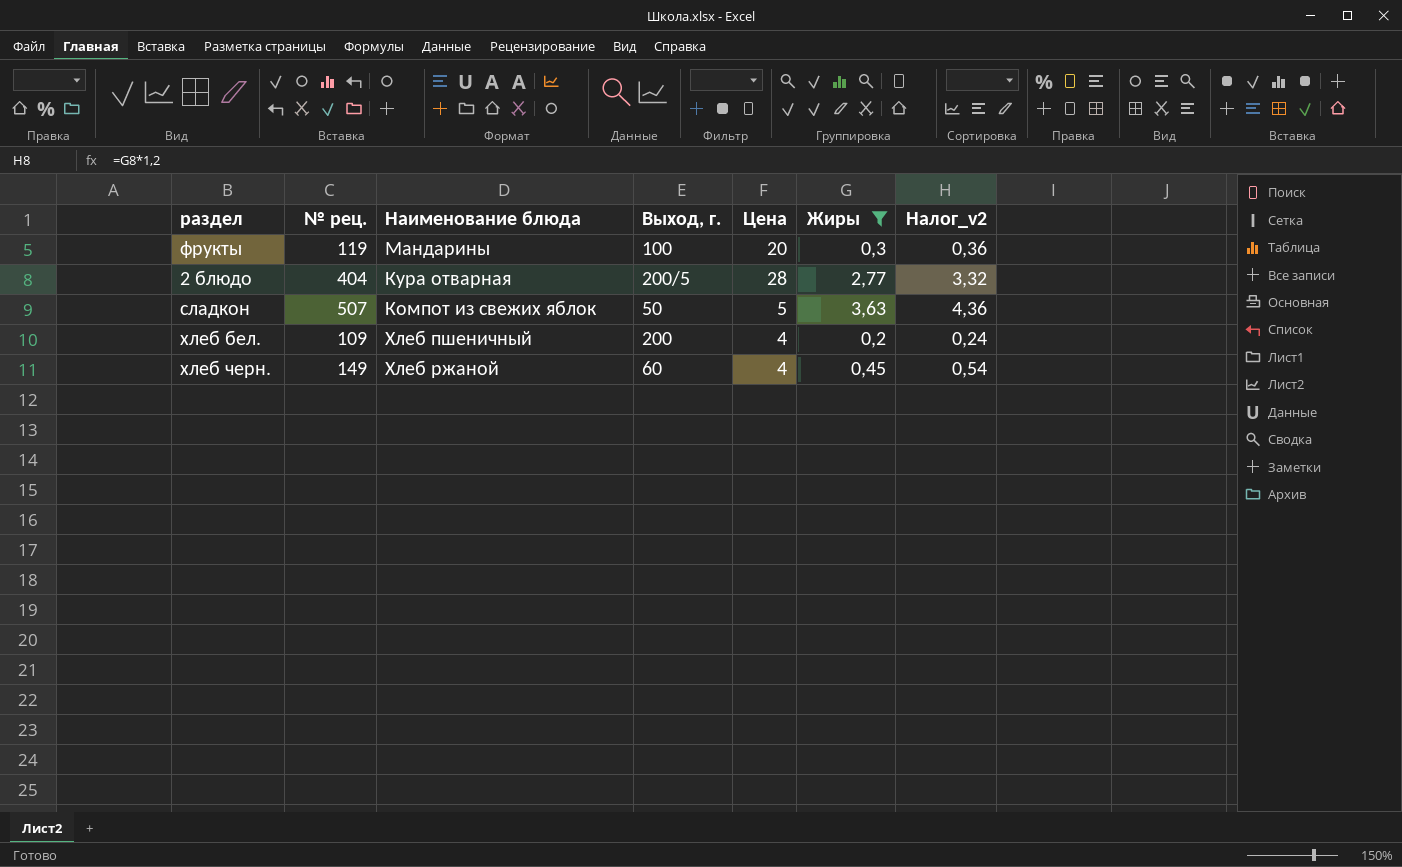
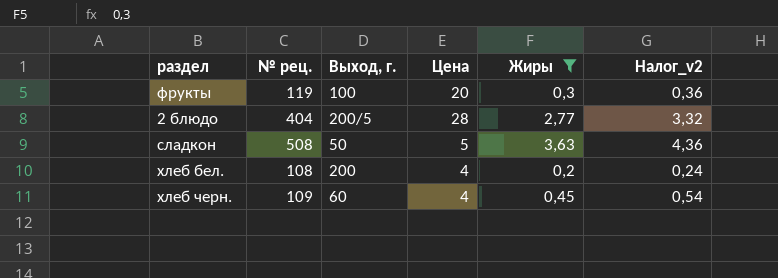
column Наименование блюда | position: 3 -> none
сладкон | № рец.: 507 -> 508
хлеб бел. | № рец.: 109 -> 108
хлеб черн. | № рец.: 149 -> 109

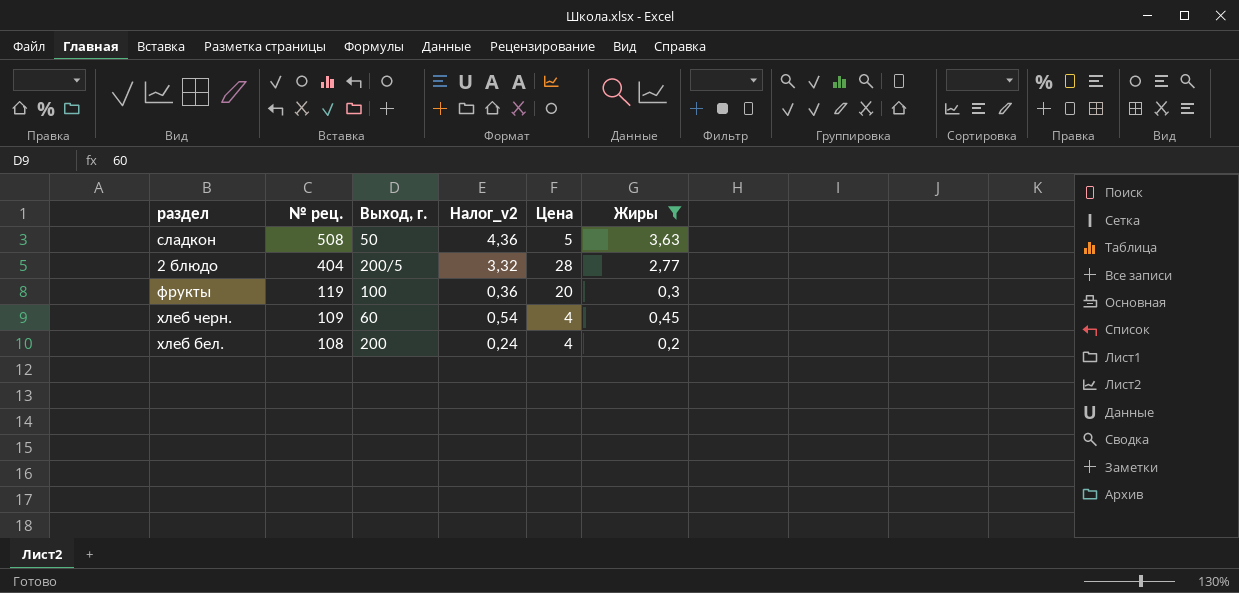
row order: none -> № рец. descending
column Налог_v2 | position: 6 -> 4

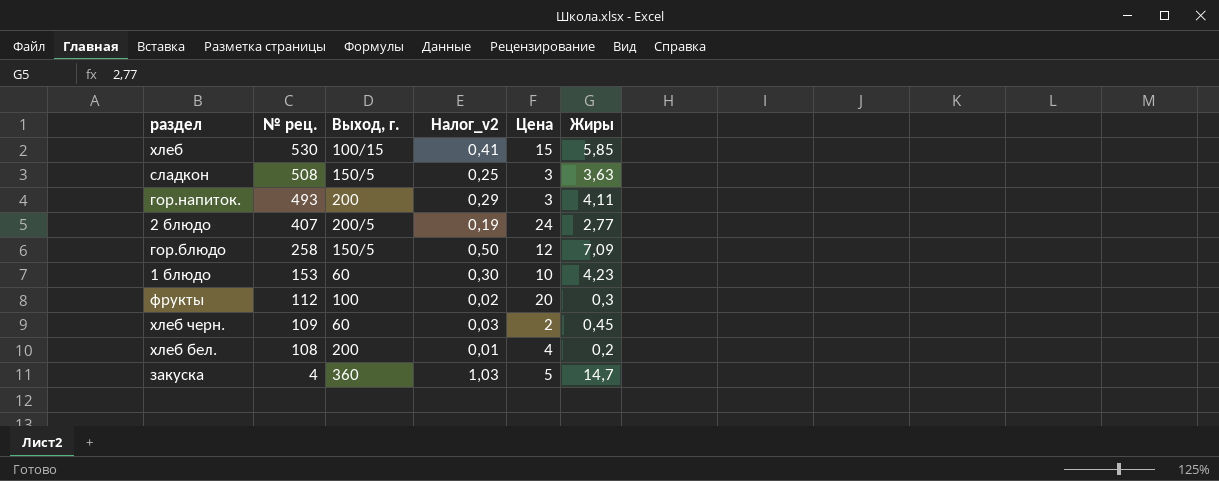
filter: Жиры <= 3,63 -> none
column Налог_v2 | formula: [Жиры] * 1,2 -> [Жиры] * 0,07
сладкон | Выход, г.: 50 -> 150/5
сладкон | Цена: 5 -> 3
2 блюдо | № рец.: 404 -> 407
2 блюдо | Цена: 28 -> 24
фрукты | № рец.: 119 -> 112
хлеб черн. | Цена: 4 -> 2

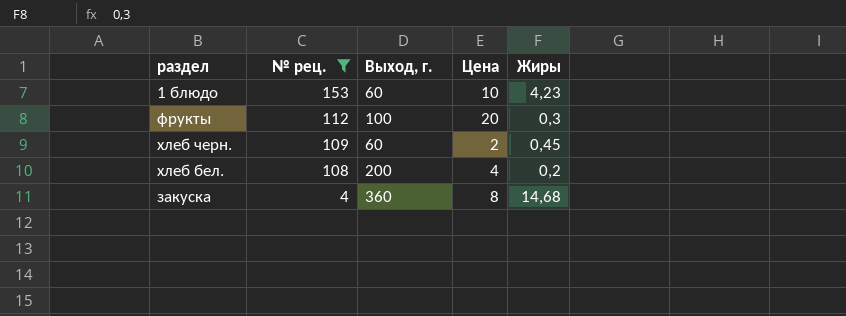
filter: none -> № рец. <= 153
column Налог_v2 | formula: [Жиры] * 0,07 -> none
закуска | Цена: 5 -> 8
закуска | Жиры: 14,7 -> 14,68

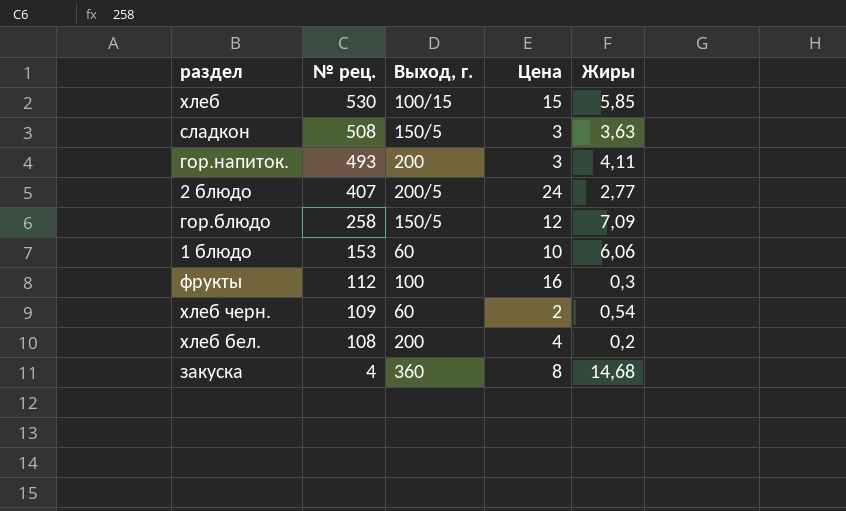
filter: № рец. <= 153 -> none
1 блюдо | Жиры: 4,23 -> 6,06
фрукты | Цена: 20 -> 16
хлеб черн. | Жиры: 0,45 -> 0,54

